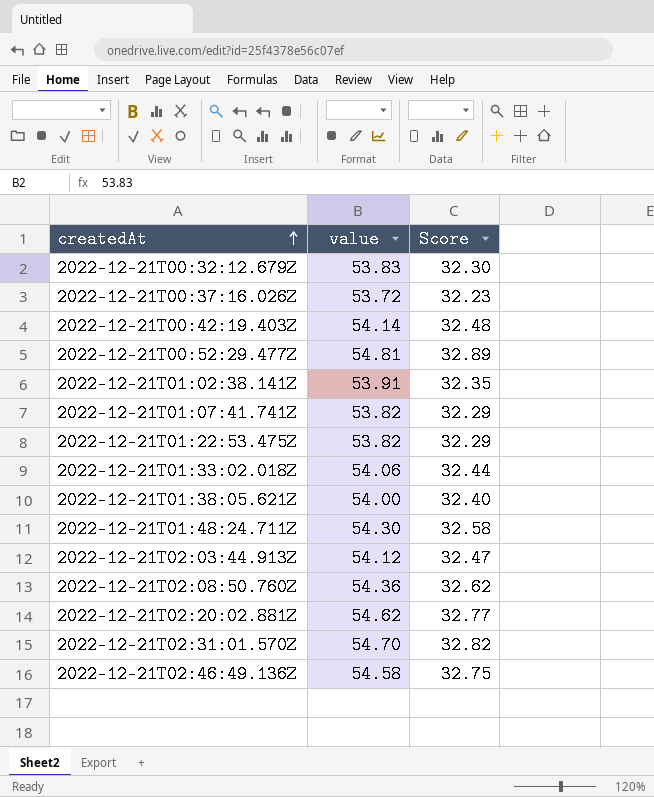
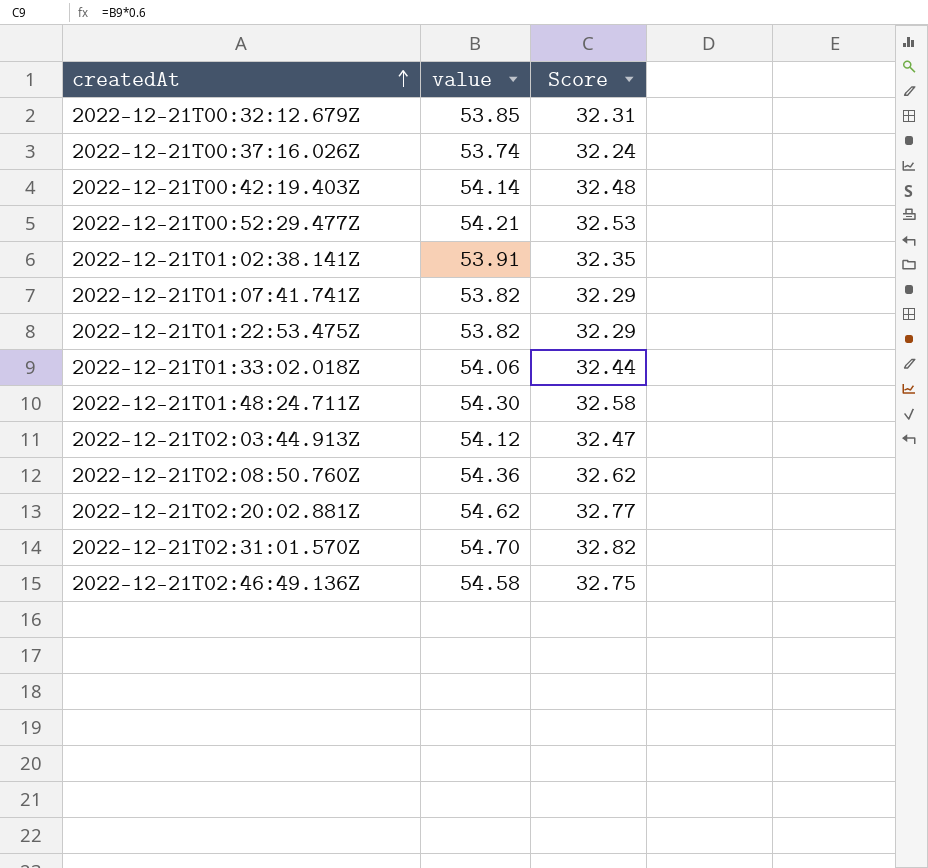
row 2022-12-21T01:38:05.621Z: 54.00 | 32.40 -> none
2022-12-21T00:32:12.679Z | value: 53.83 -> 53.85
2022-12-21T00:32:12.679Z | Score: 32.30 -> 32.31
2022-12-21T00:37:16.026Z | value: 53.72 -> 53.74
2022-12-21T00:37:16.026Z | Score: 32.23 -> 32.24
2022-12-21T00:52:29.477Z | value: 54.81 -> 54.21
2022-12-21T00:52:29.477Z | Score: 32.89 -> 32.53

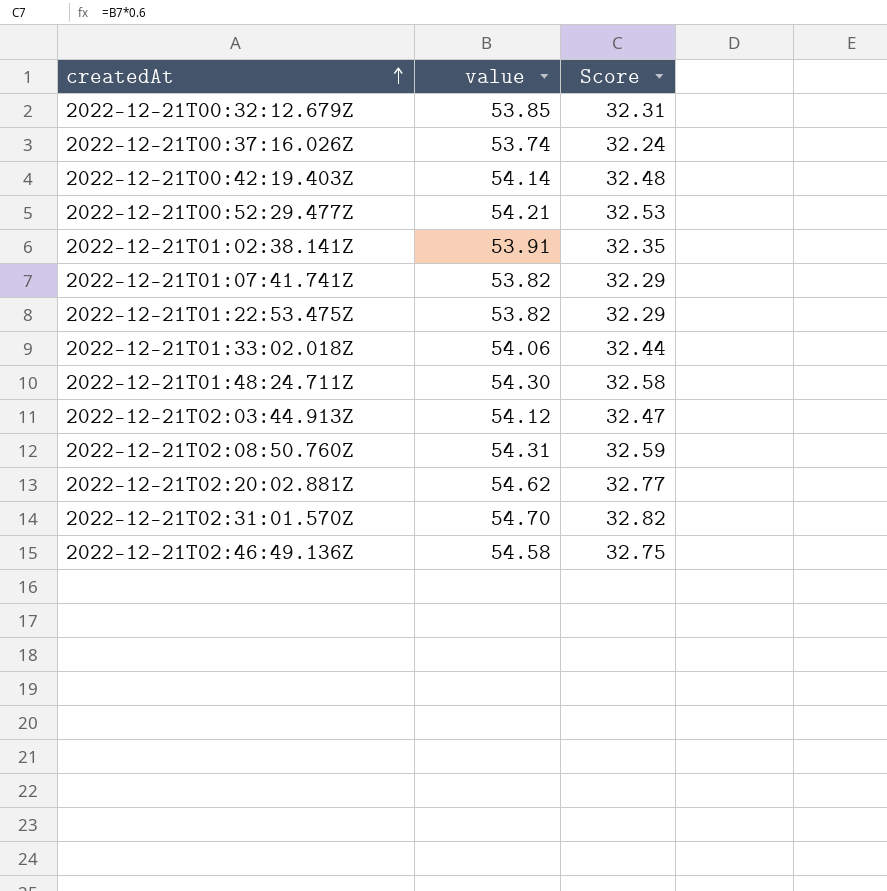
2022-12-21T02:08:50.760Z | value: 54.36 -> 54.31
2022-12-21T02:08:50.760Z | Score: 32.62 -> 32.59

